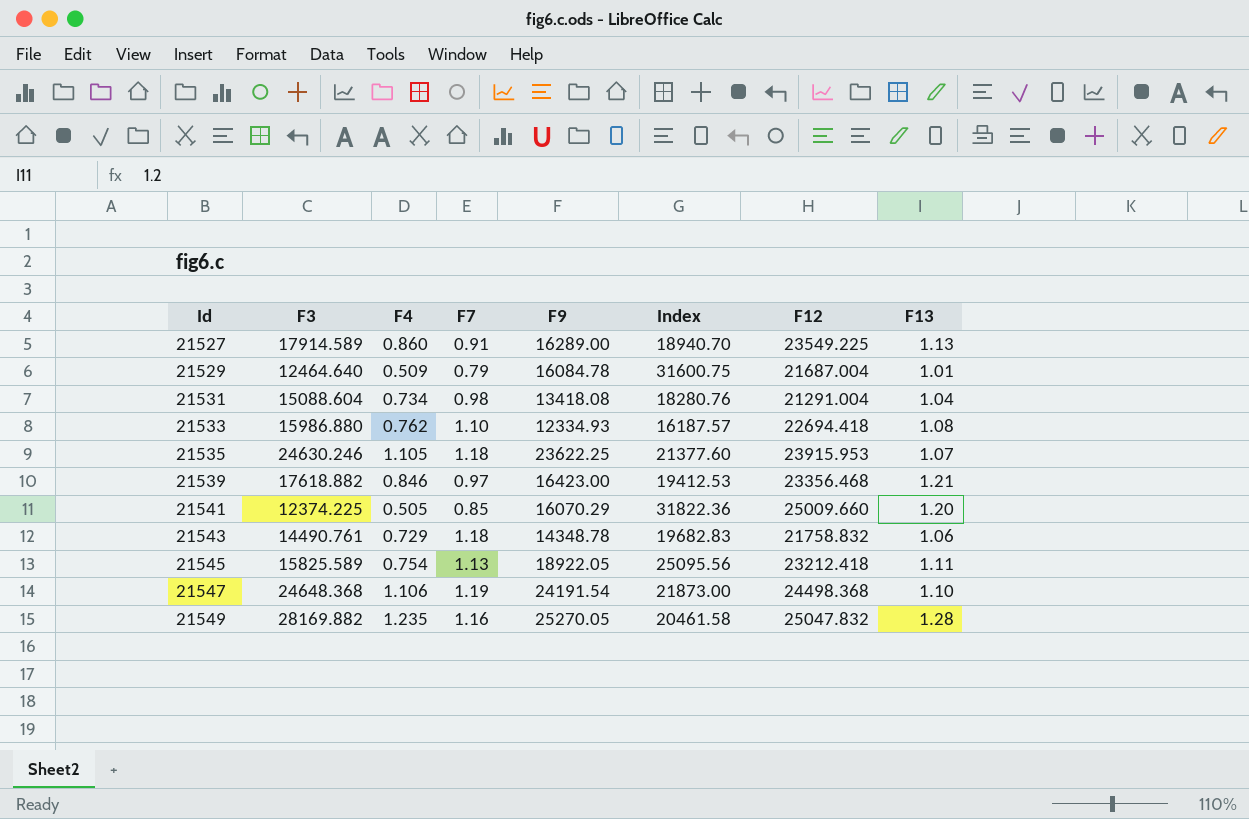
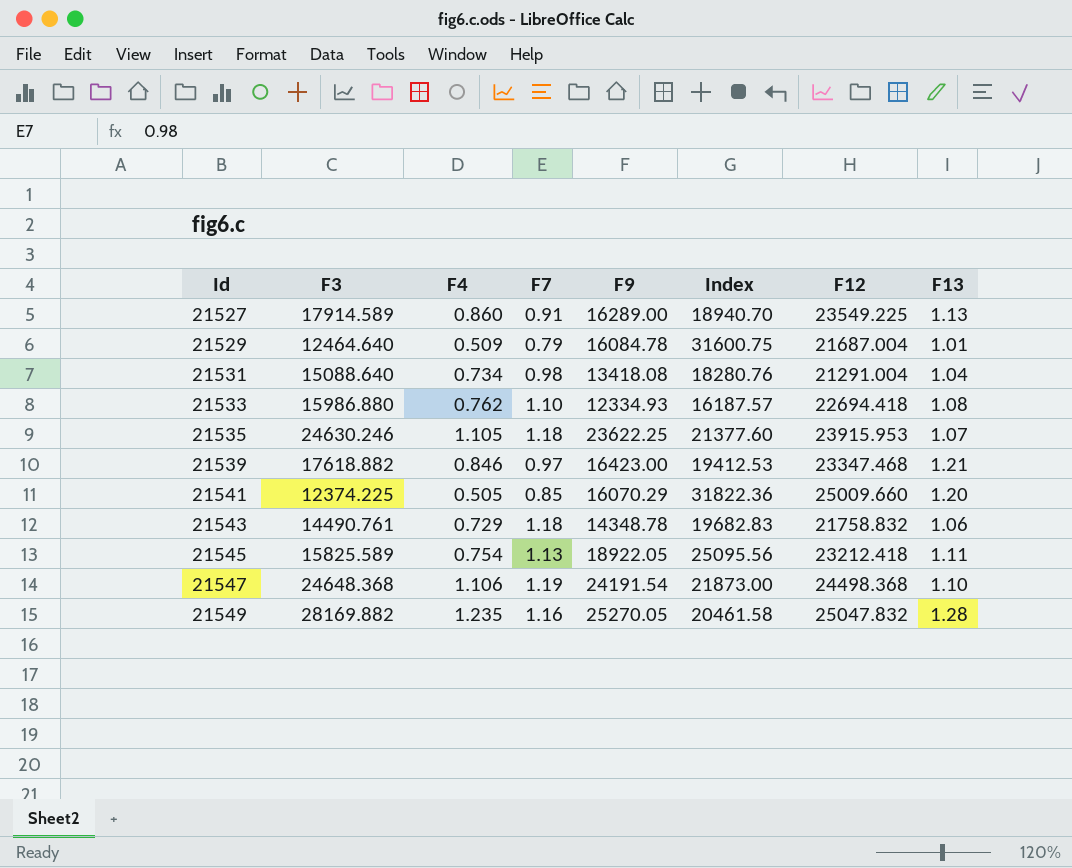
21531 | F3: 15088.604 -> 15088.640
21539 | F12: 23356.468 -> 23347.468

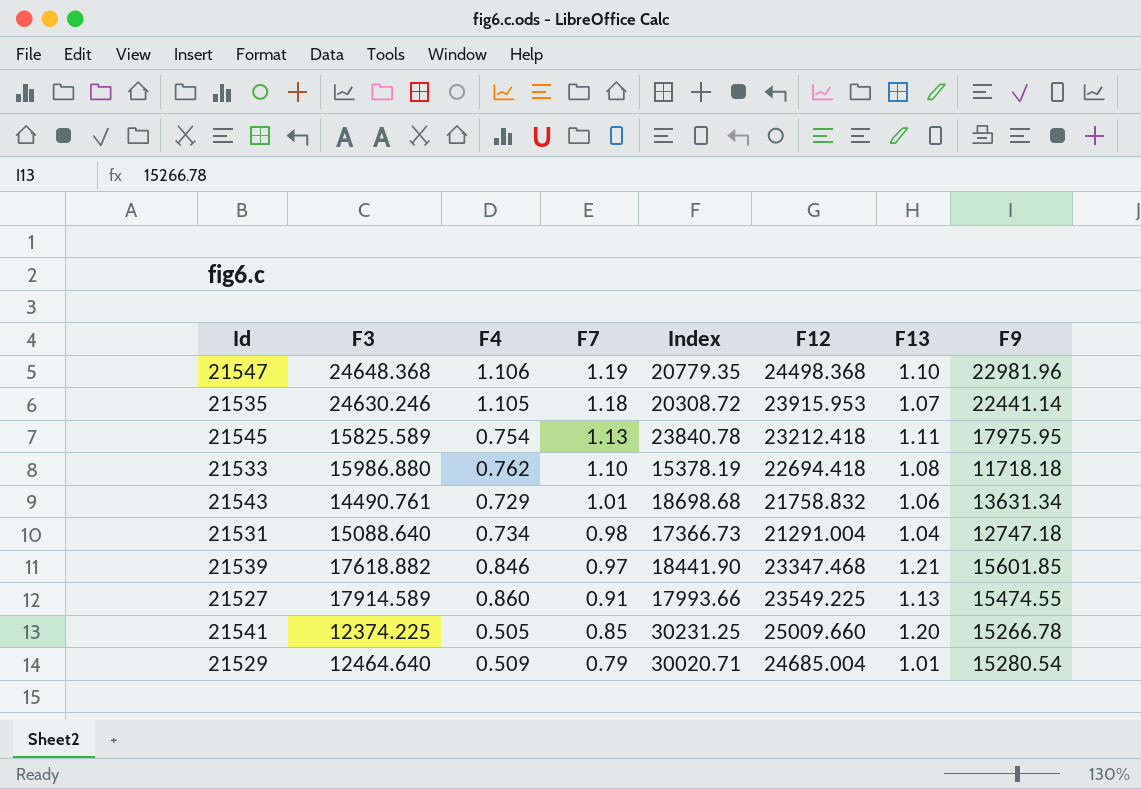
row order: Id ascending -> F7 descending
column F9 | position: 5 -> 8
row 21549: 28169.882 | 1.235 | 1.16 | 25270.05 | 20461.58 | 25047.832 | 1.28 -> none
21547 | Index: 21873.00 -> 20779.35
21547 | F9: 24191.54 -> 22981.96
21535 | Index: 21377.60 -> 20308.72
21535 | F9: 23622.25 -> 22441.14
21545 | Index: 25095.56 -> 23840.78
21545 | F9: 18922.05 -> 17975.95
21533 | Index: 16187.57 -> 15378.19
21533 | F9: 12334.93 -> 11718.18
21543 | F7: 1.18 -> 1.01
21543 | Index: 19682.83 -> 18698.68
21543 | F9: 14348.78 -> 13631.34
21531 | Index: 18280.76 -> 17366.73
21531 | F9: 13418.08 -> 12747.18
21539 | Index: 19412.53 -> 18441.90
21539 | F9: 16423.00 -> 15601.85
21527 | Index: 18940.70 -> 17993.66
21527 | F9: 16289.00 -> 15474.55
21541 | Index: 31822.36 -> 30231.25
21541 | F9: 16070.29 -> 15266.78
21529 | Index: 31600.75 -> 30020.71
21529 | F12: 21687.004 -> 24685.004
21529 | F9: 16084.78 -> 15280.54

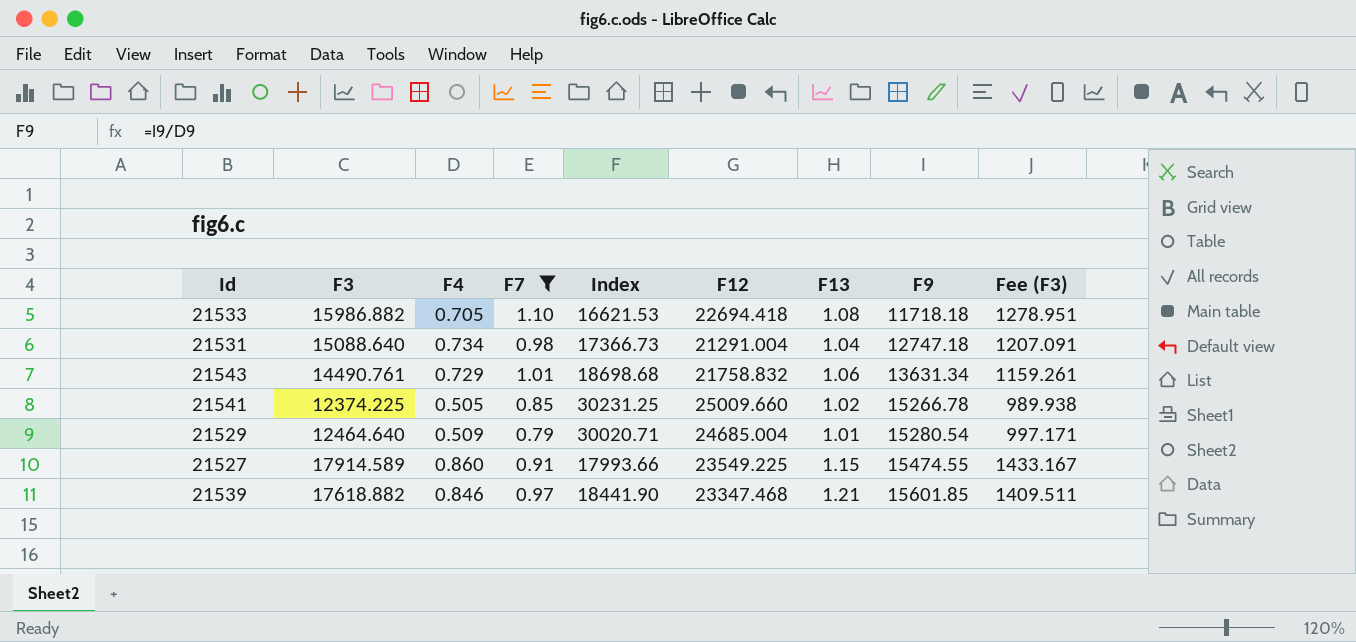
filter: none -> F7 <= 1.10
row order: F7 descending -> F9 ascending
column Fee (F3) | formula: none -> [F3] * 0.08
21533 | F3: 15986.880 -> 15986.882
21533 | F4: 0.762 -> 0.705
21533 | Index: 15378.19 -> 16621.53
21541 | F13: 1.20 -> 1.02
21527 | F13: 1.13 -> 1.15

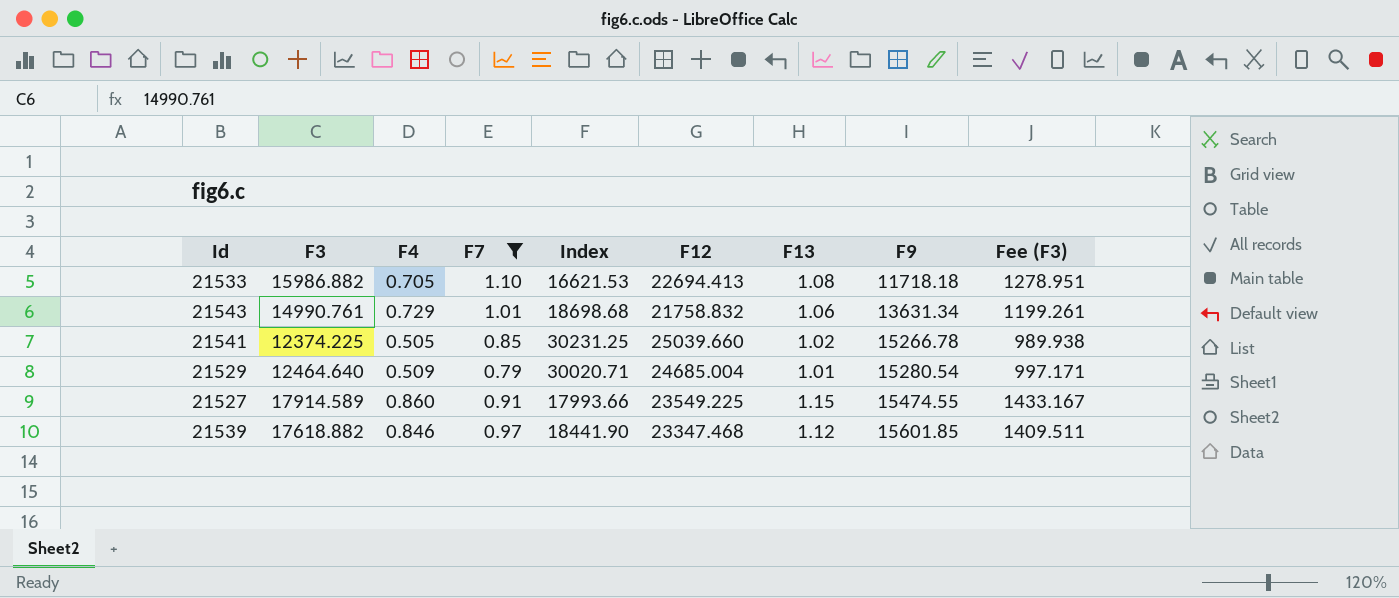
row 21531: 15088.640 | 0.734 | 0.98 | 17366.73 | 21291.004 | 1.04 | 12747.18 | 1207.091 -> none
21533 | F12: 22694.418 -> 22694.413
21543 | F3: 14490.761 -> 14990.761
21543 | Fee (F3): 1159.261 -> 1199.261
21541 | F12: 25009.660 -> 25039.660
21539 | F13: 1.21 -> 1.12

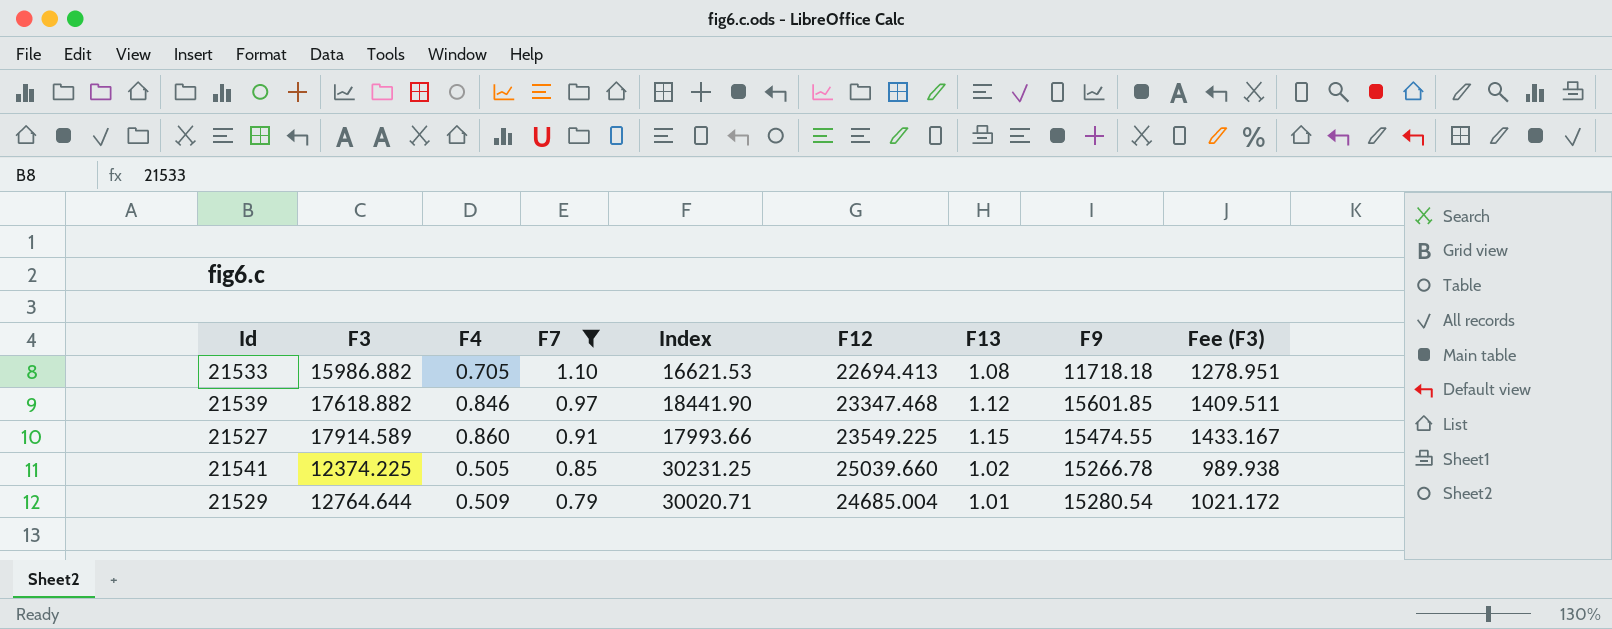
row order: F9 ascending -> F7 descending
row 21543: 14990.761 | 0.729 | 1.01 | 18698.68 | 21758.832 | 1.06 | 13631.34 | 1199.261 -> none
21529 | F3: 12464.640 -> 12764.644
21529 | Fee (F3): 997.171 -> 1021.172

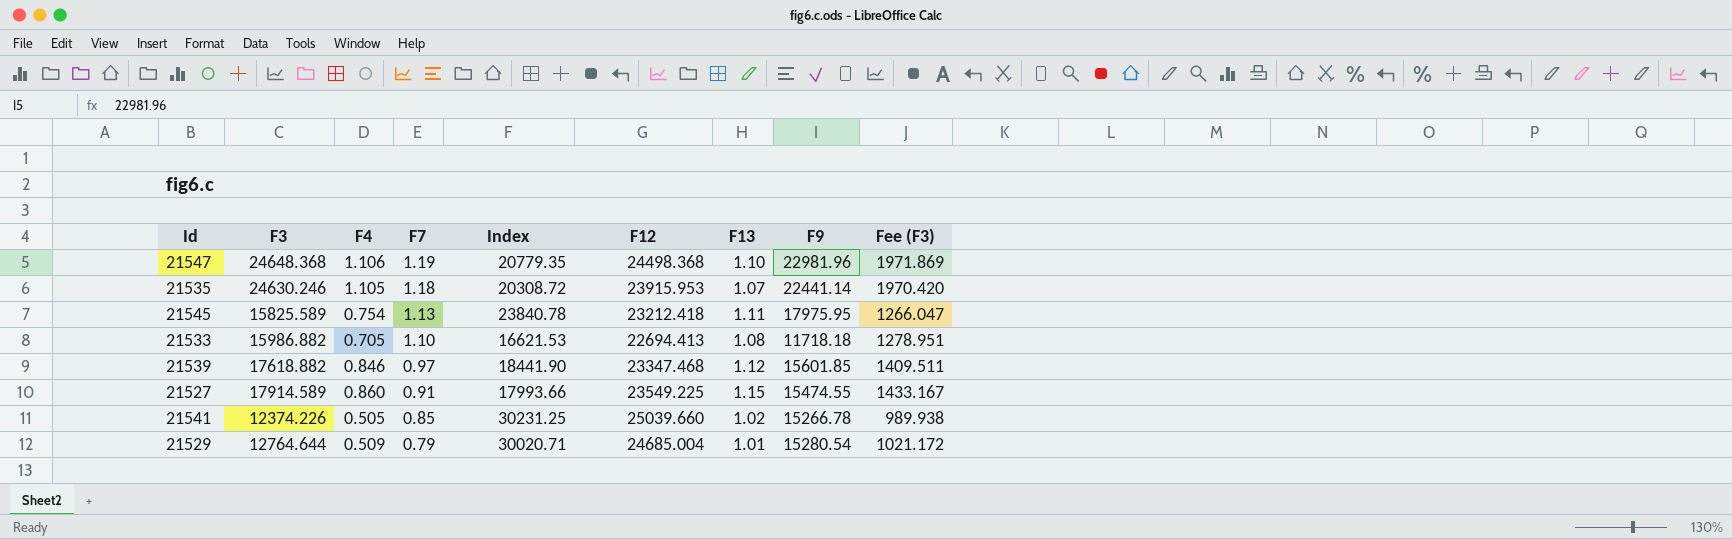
filter: F7 <= 1.10 -> none
21541 | F3: 12374.225 -> 12374.226

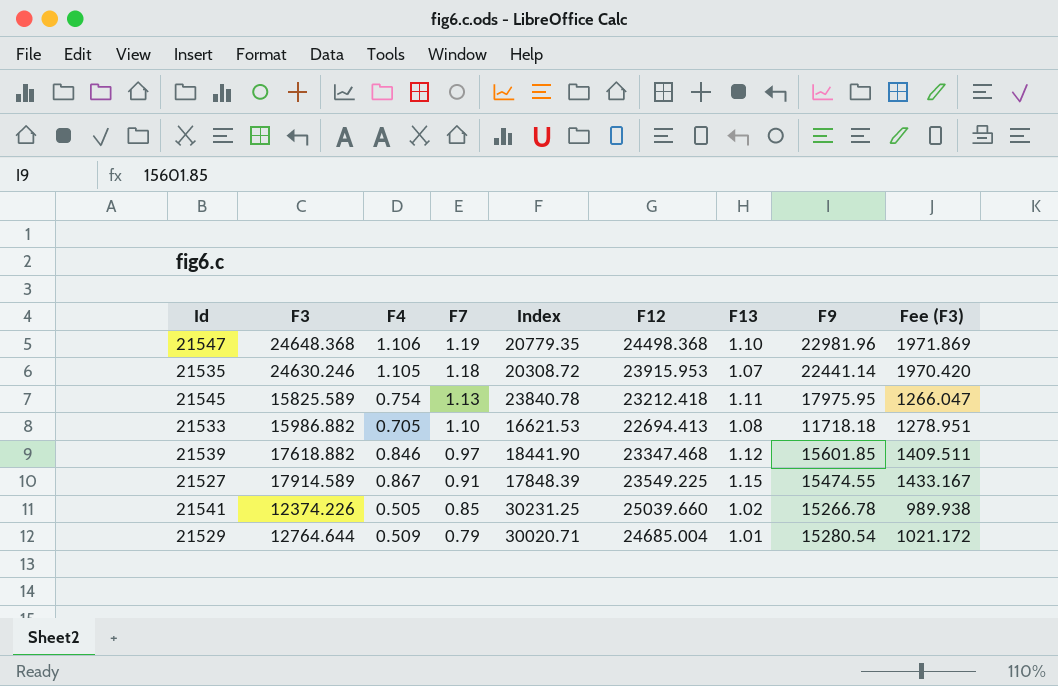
21527 | F4: 0.860 -> 0.867
21527 | Index: 17993.66 -> 17848.39

